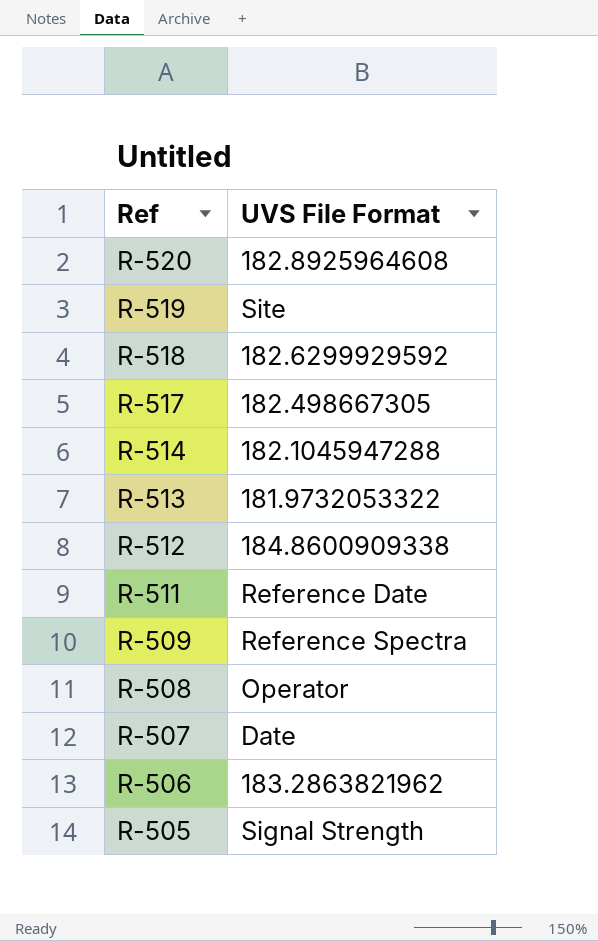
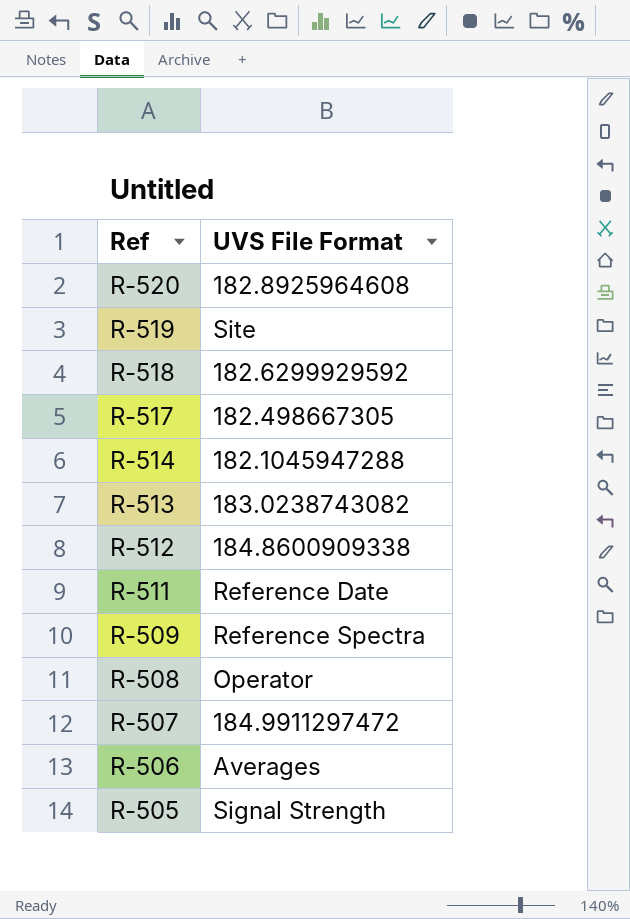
R-513 | UVS File Format: 181.9732053322 -> 183.0238743082
R-507 | UVS File Format: Date -> 184.9911297472
R-506 | UVS File Format: 183.2863821962 -> Averages

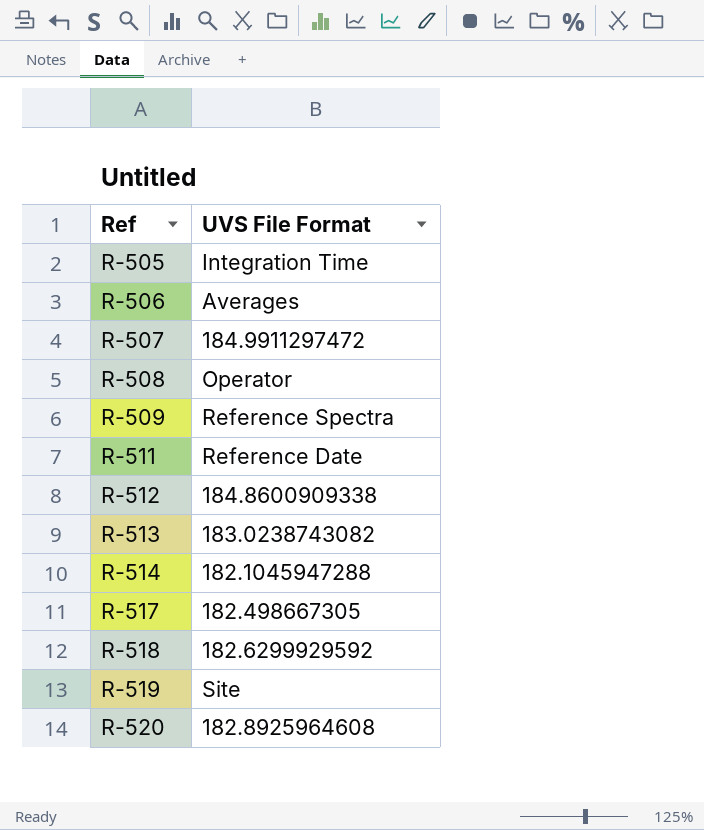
row order: Ref descending -> Ref ascending
R-505 | UVS File Format: Signal Strength -> Integration Time

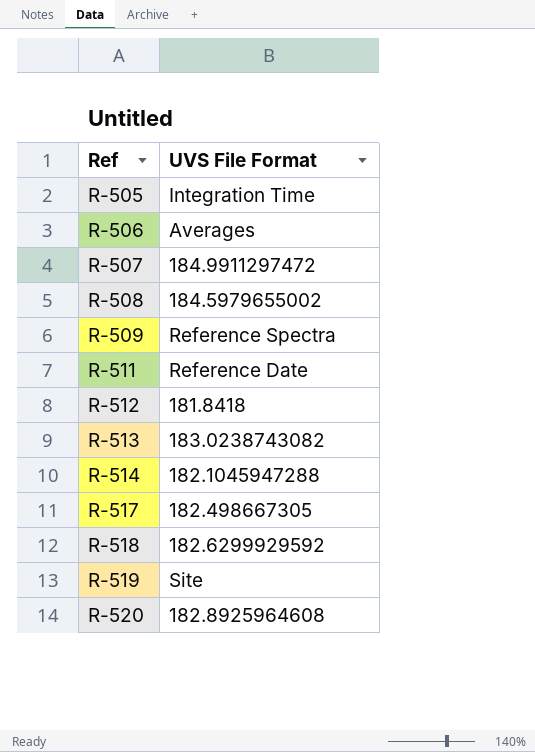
R-508 | UVS File Format: Operator -> 184.5979655002
R-512 | UVS File Format: 184.8600909338 -> 181.8418

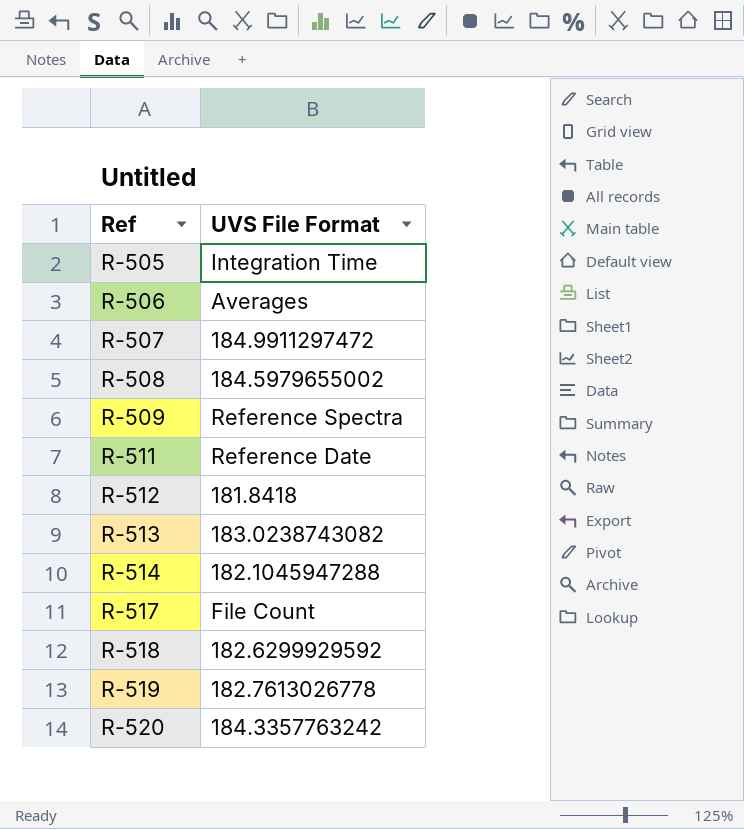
R-517 | UVS File Format: 182.498667305 -> File Count
R-519 | UVS File Format: Site -> 182.7613026778
R-520 | UVS File Format: 182.8925964608 -> 184.3357763242

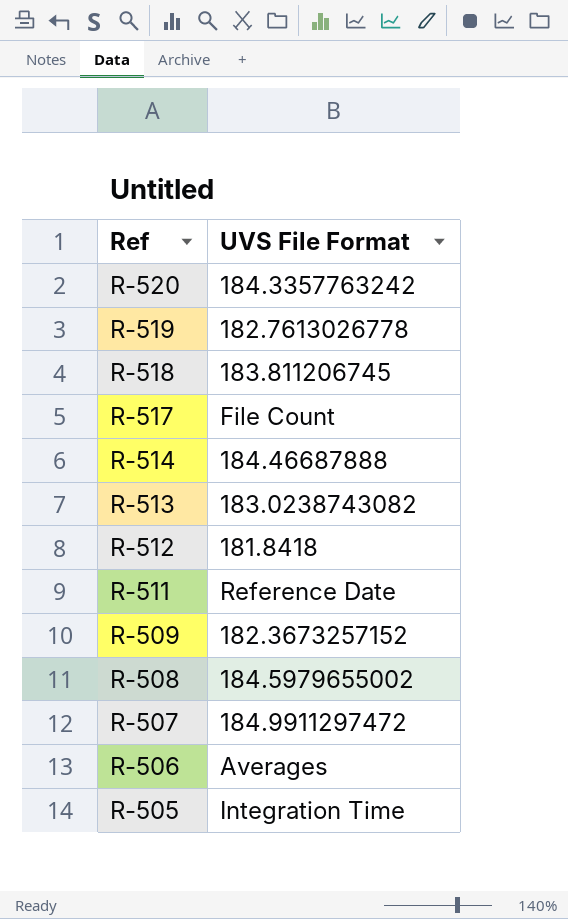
row order: Ref ascending -> Ref descending
R-518 | UVS File Format: 182.6299929592 -> 183.811206745
R-514 | UVS File Format: 182.1045947288 -> 184.46687888
R-509 | UVS File Format: Reference Spectra -> 182.3673257152

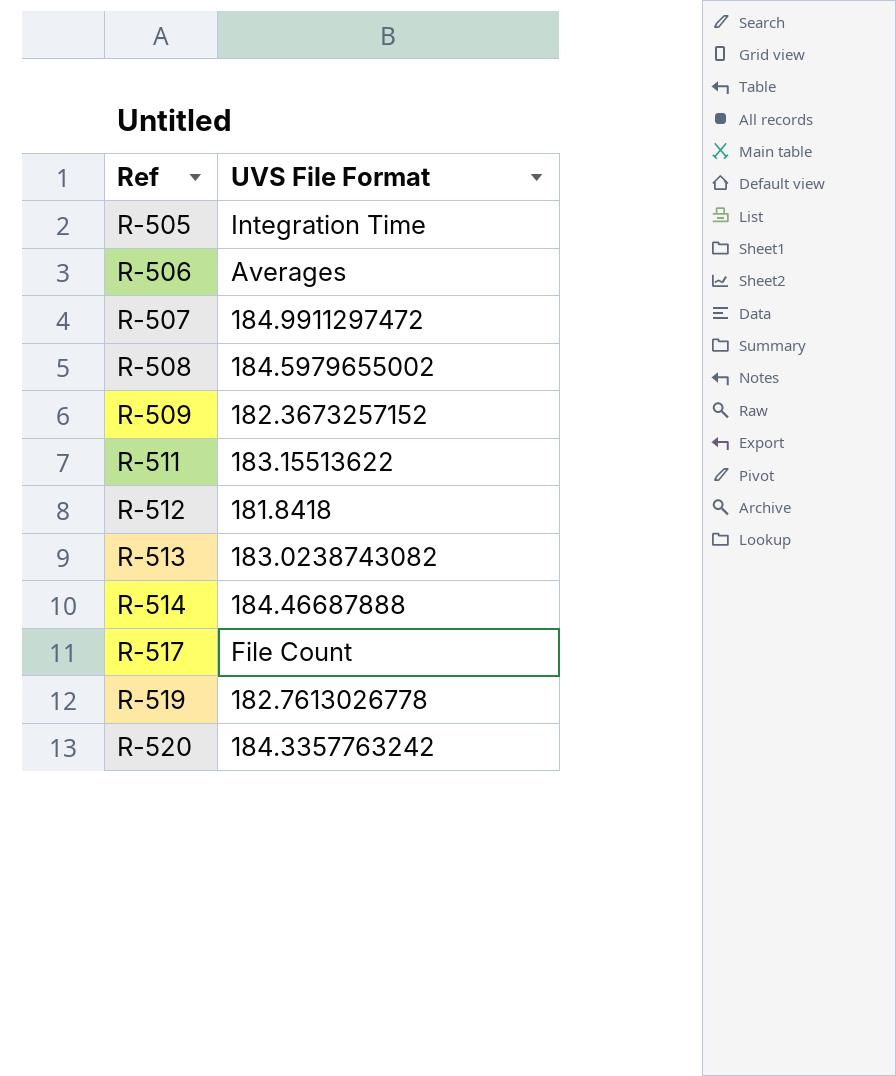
row order: Ref descending -> Ref ascending
row R-518: 183.811206745 -> none
R-511 | UVS File Format: Reference Date -> 183.15513622

